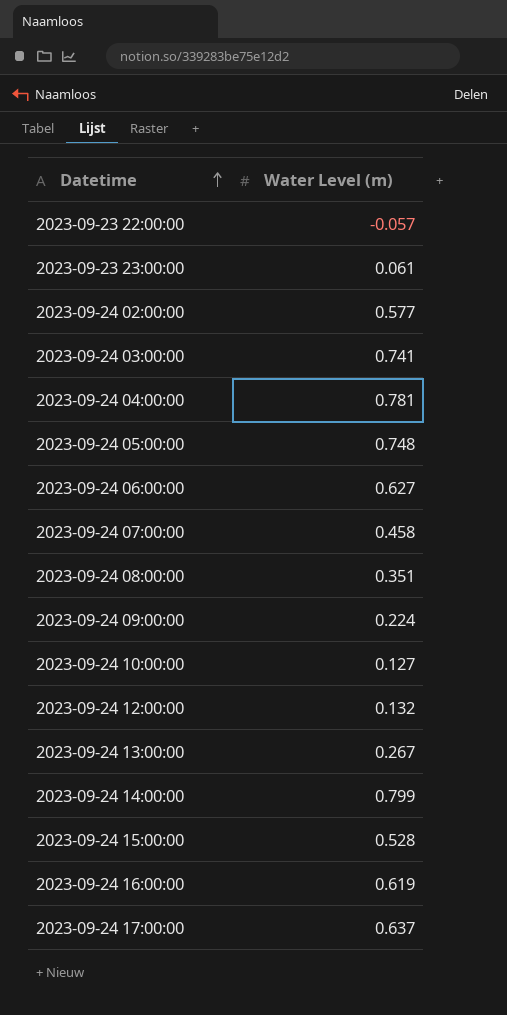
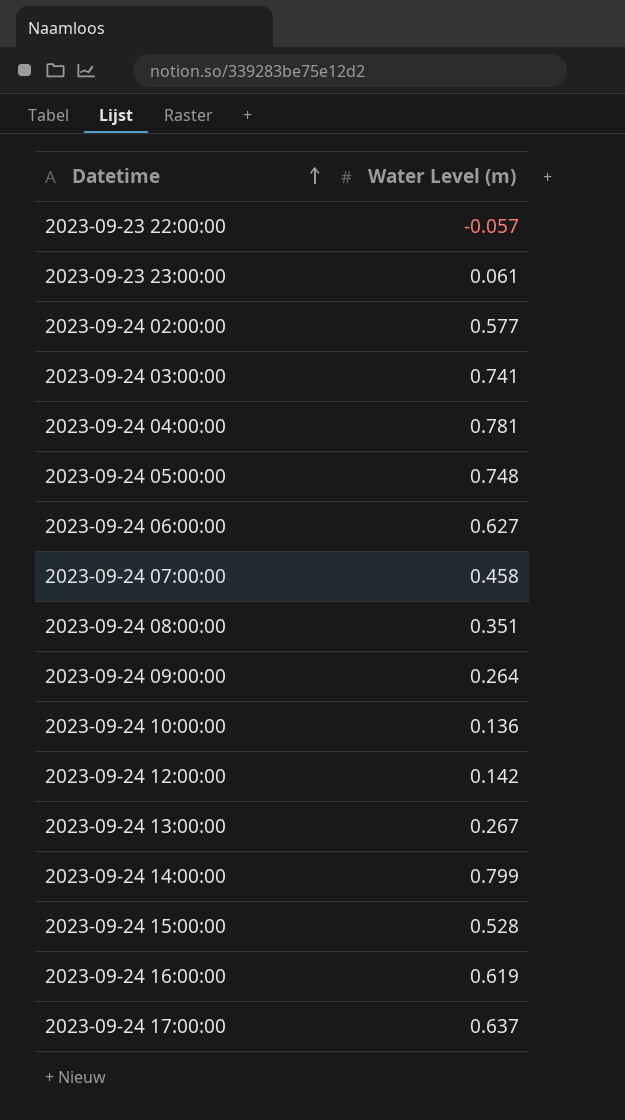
2023-09-24 09:00:00 | Water Level (m): 0.224 -> 0.264
2023-09-24 10:00:00 | Water Level (m): 0.127 -> 0.136
2023-09-24 12:00:00 | Water Level (m): 0.132 -> 0.142

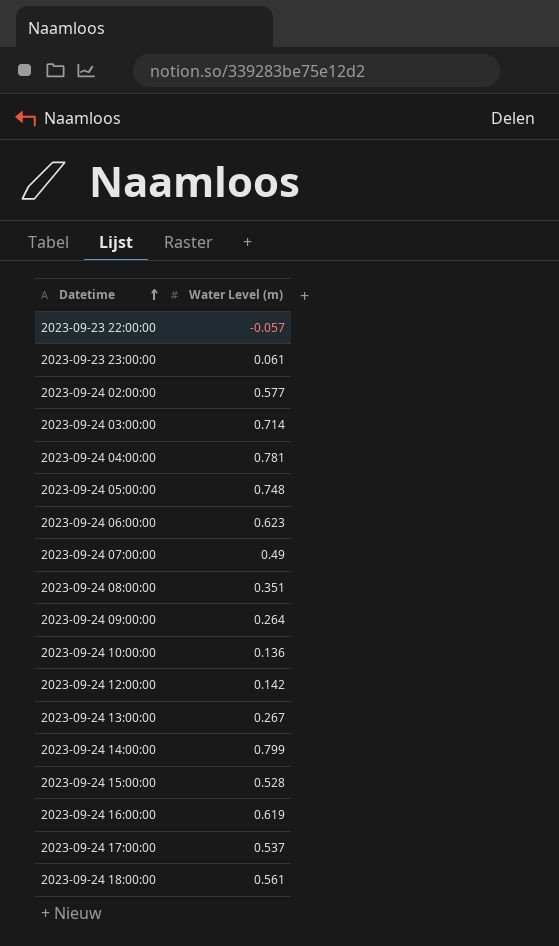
2023-09-24 03:00:00 | Water Level (m): 0.741 -> 0.714
2023-09-24 06:00:00 | Water Level (m): 0.627 -> 0.623
2023-09-24 07:00:00 | Water Level (m): 0.458 -> 0.49
2023-09-24 17:00:00 | Water Level (m): 0.637 -> 0.537
row 2023-09-24 18:00:00: none -> 0.561

